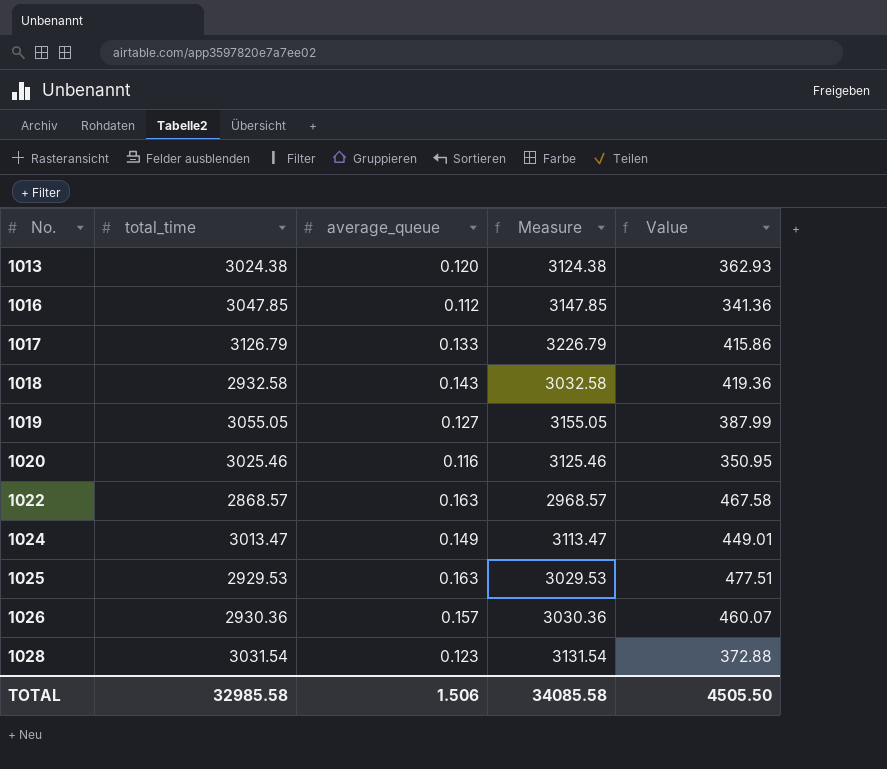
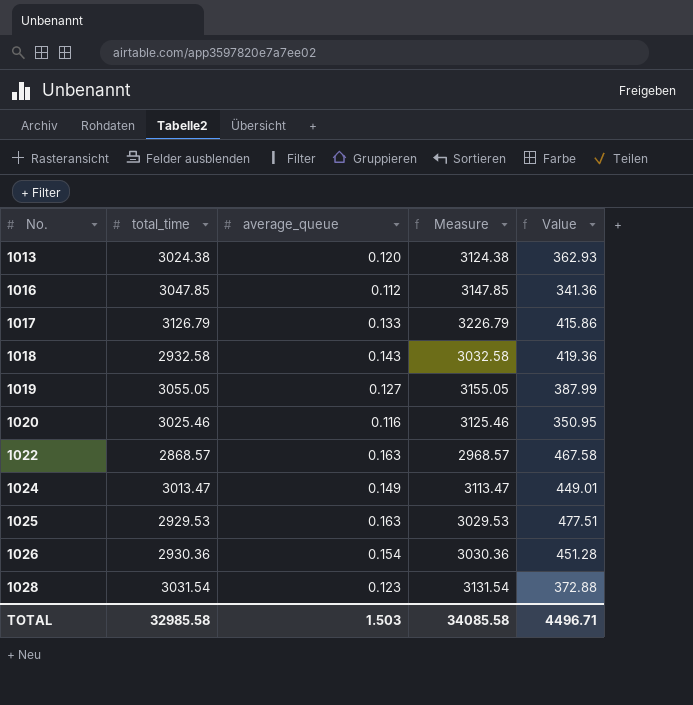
1026 | average_queue: 0.157 -> 0.154
1026 | Value: 460.07 -> 451.28
TOTAL | average_queue: 1.506 -> 1.503
TOTAL | Value: 4505.50 -> 4496.71

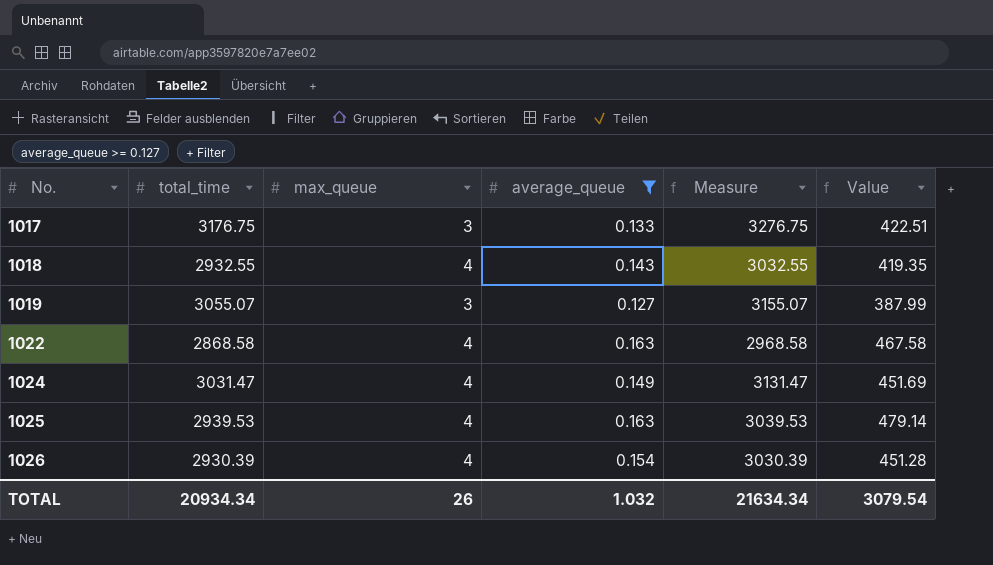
filter: none -> average_queue >= 0.127
column max_queue | position: none -> 3
1017 | total_time: 3126.79 -> 3176.75
1017 | Measure: 3226.79 -> 3276.75
1017 | Value: 415.86 -> 422.51
1018 | total_time: 2932.58 -> 2932.55
1018 | Measure: 3032.58 -> 3032.55
1018 | Value: 419.36 -> 419.35
1019 | total_time: 3055.05 -> 3055.07
1019 | Measure: 3155.05 -> 3155.07
1022 | total_time: 2868.57 -> 2868.58
1022 | Measure: 2968.57 -> 2968.58
1024 | total_time: 3013.47 -> 3031.47
1024 | Measure: 3113.47 -> 3131.47
1024 | Value: 449.01 -> 451.69
1025 | total_time: 2929.53 -> 2939.53
1025 | Measure: 3029.53 -> 3039.53
1025 | Value: 477.51 -> 479.14
1026 | total_time: 2930.36 -> 2930.39
1026 | Measure: 3030.36 -> 3030.39
TOTAL | total_time: 32985.58 -> 20934.34
TOTAL | average_queue: 1.503 -> 1.032
TOTAL | Measure: 34085.58 -> 21634.34
TOTAL | Value: 4496.71 -> 3079.54

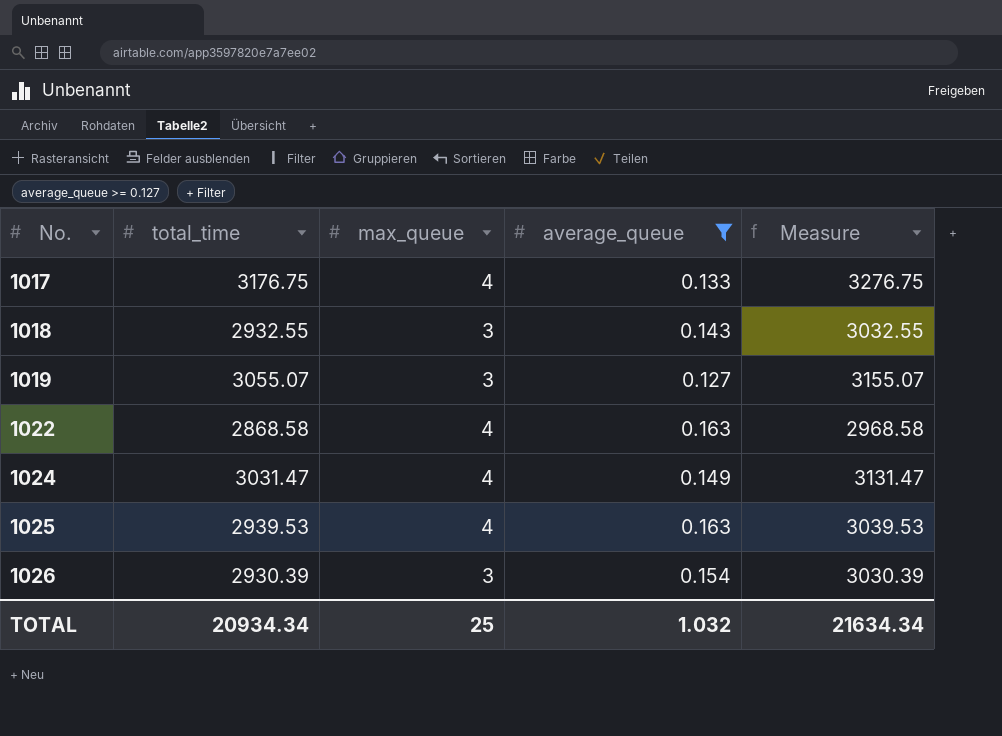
column Value | formula: [total_time] * [average_queue] -> none
1017 | max_queue: 3 -> 4
1018 | max_queue: 4 -> 3
1026 | max_queue: 4 -> 3
TOTAL | max_queue: 26 -> 25

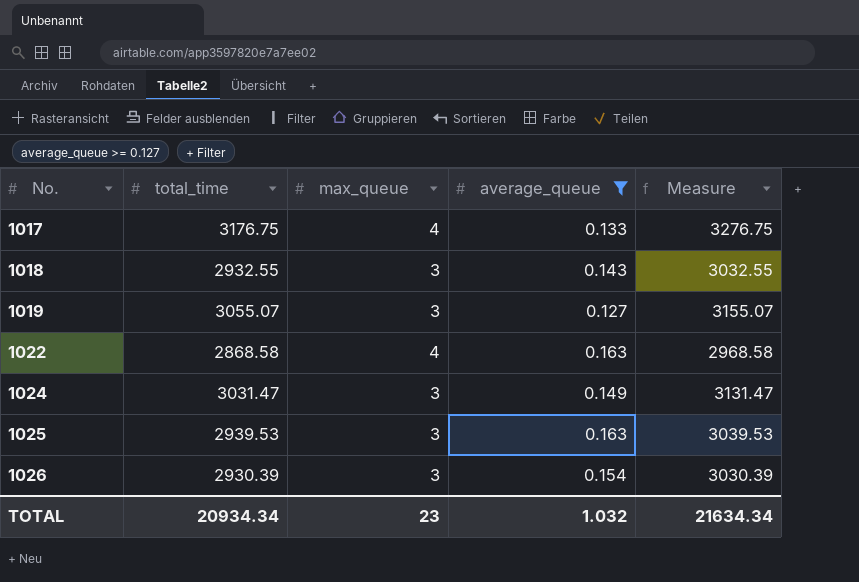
1024 | max_queue: 4 -> 3
1025 | max_queue: 4 -> 3
TOTAL | max_queue: 25 -> 23

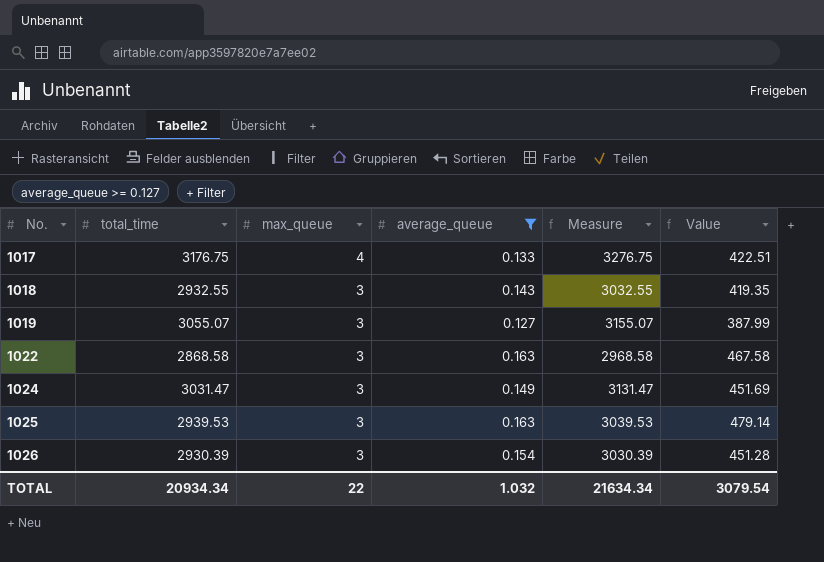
column Value | formula: none -> [total_time] * [average_queue]
1022 | max_queue: 4 -> 3
TOTAL | max_queue: 23 -> 22

